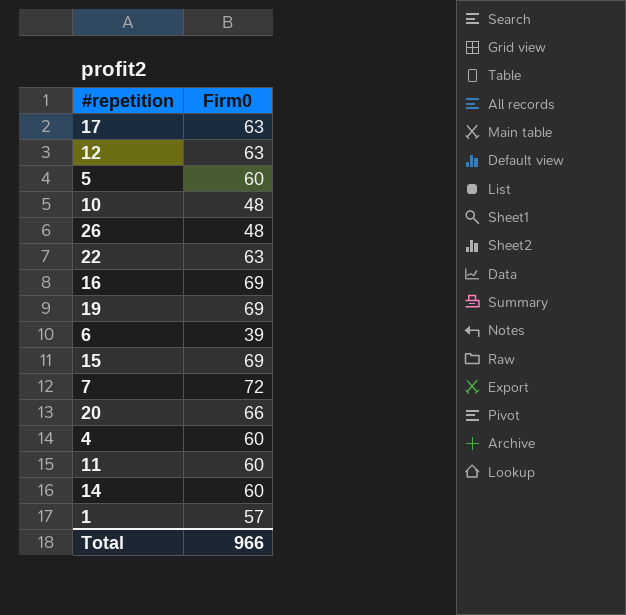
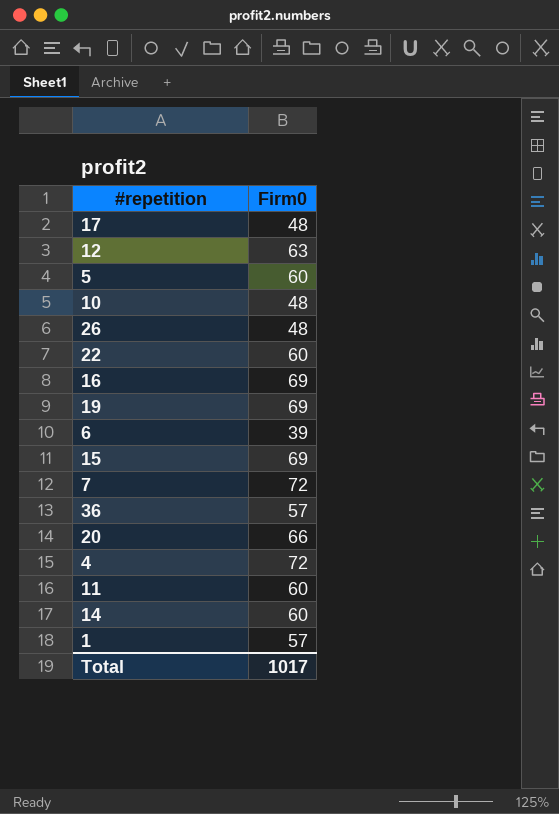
17 | Firm0: 63 -> 48
22 | Firm0: 63 -> 60
row 36: none -> 57
4 | Firm0: 60 -> 72
Total | Firm0: 966 -> 1017

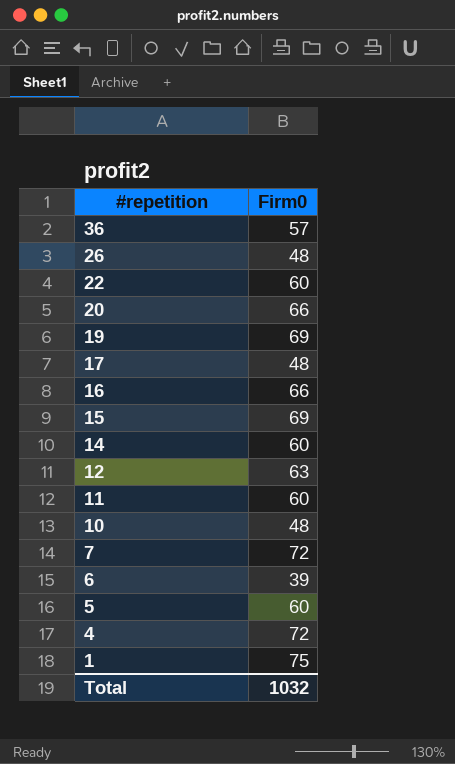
row order: none -> #repetition descending
16 | Firm0: 69 -> 66
1 | Firm0: 57 -> 75
Total | Firm0: 1017 -> 1032

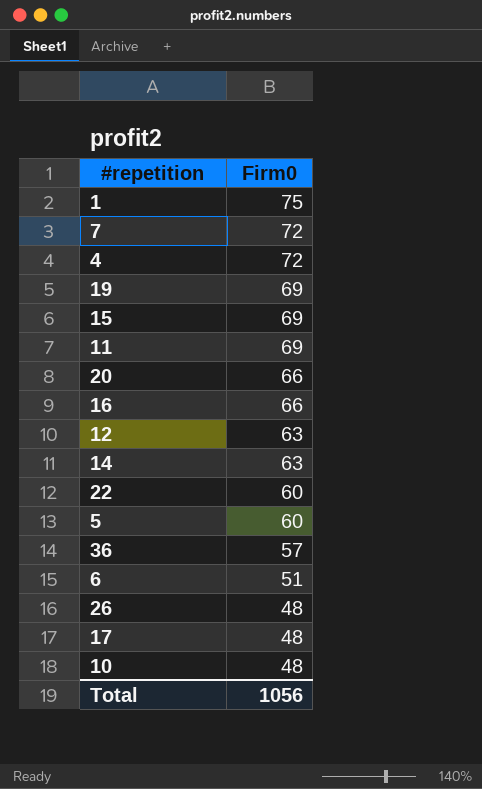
row order: #repetition descending -> Firm0 descending
11 | Firm0: 60 -> 69
14 | Firm0: 60 -> 63
6 | Firm0: 39 -> 51
Total | Firm0: 1032 -> 1056

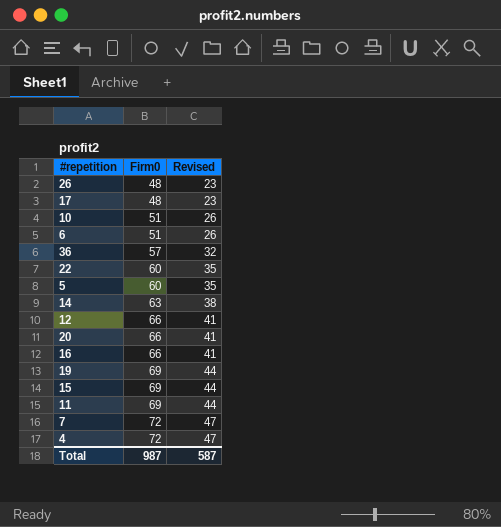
row order: Firm0 descending -> Firm0 ascending
column Revised | formula: none -> [Firm0] - 25
row 1: 75 -> none
10 | Firm0: 48 -> 51
12 | Firm0: 63 -> 66
Total | Firm0: 1056 -> 987

